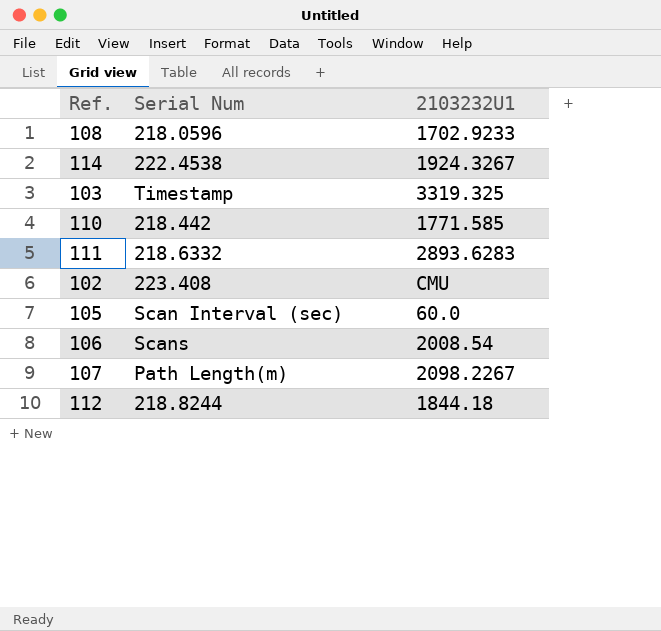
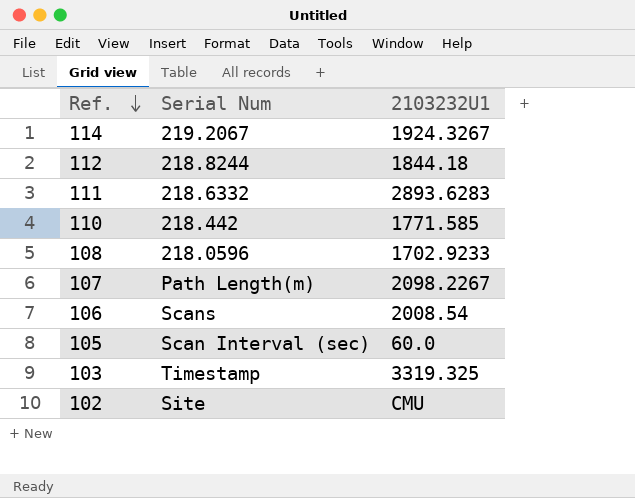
row order: none -> Ref. descending
114 | Serial Num: 222.4538 -> 219.2067
102 | Serial Num: 223.408 -> Site

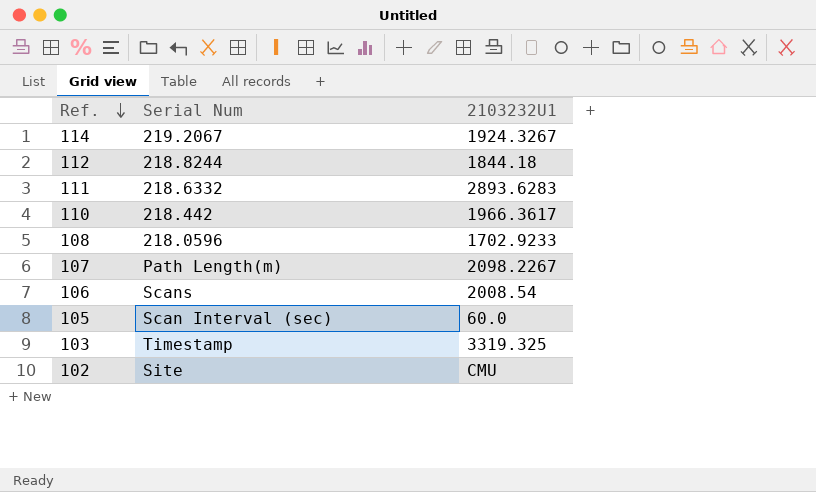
110 | 2103232U1: 1771.585 -> 1966.3617

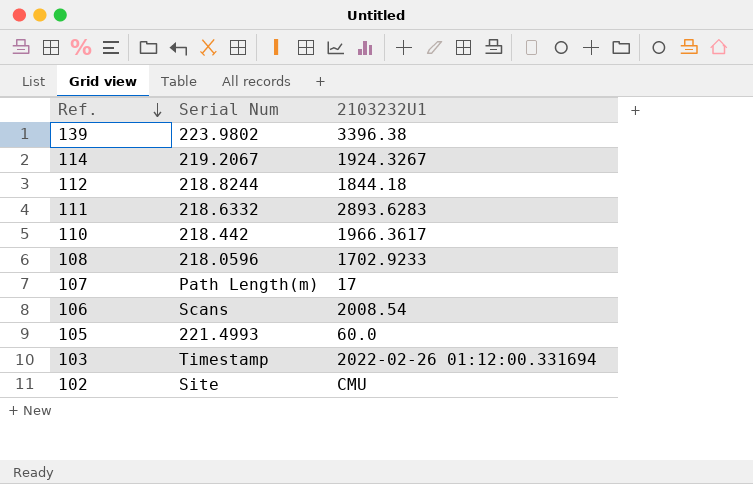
row 139: none -> 223.9802 | 3396.38
107 | 2103232U1: 2098.2267 -> 17
105 | Serial Num: Scan Interval (sec) -> 221.4993
103 | 2103232U1: 3319.325 -> 2022-02-26 01:12:00.331694

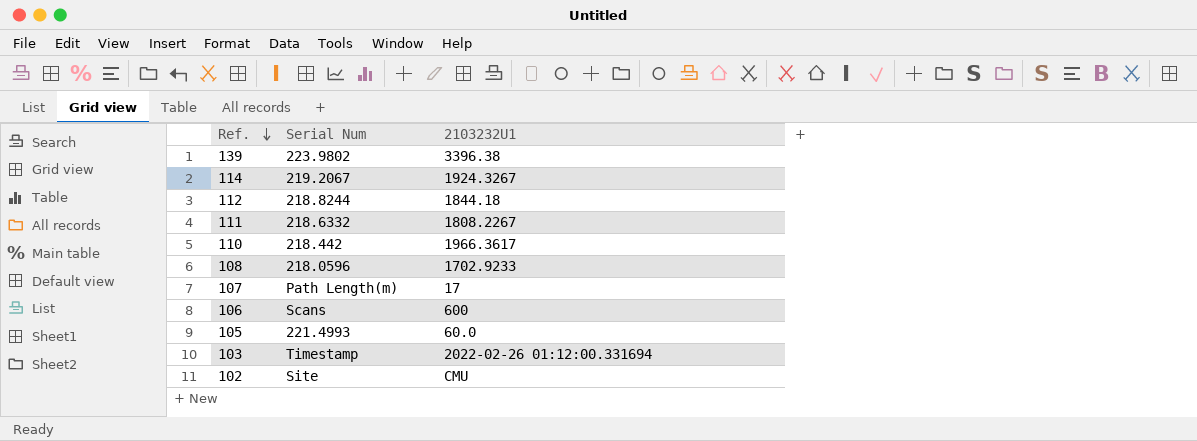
111 | 2103232U1: 2893.6283 -> 1808.2267
106 | 2103232U1: 2008.54 -> 600

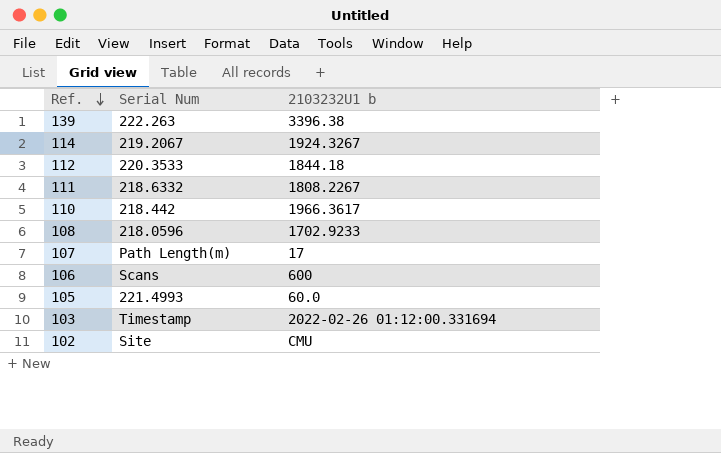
column name: 2103232U1 -> 2103232U1 b
139 | Serial Num: 223.9802 -> 222.263
112 | Serial Num: 218.8244 -> 220.3533

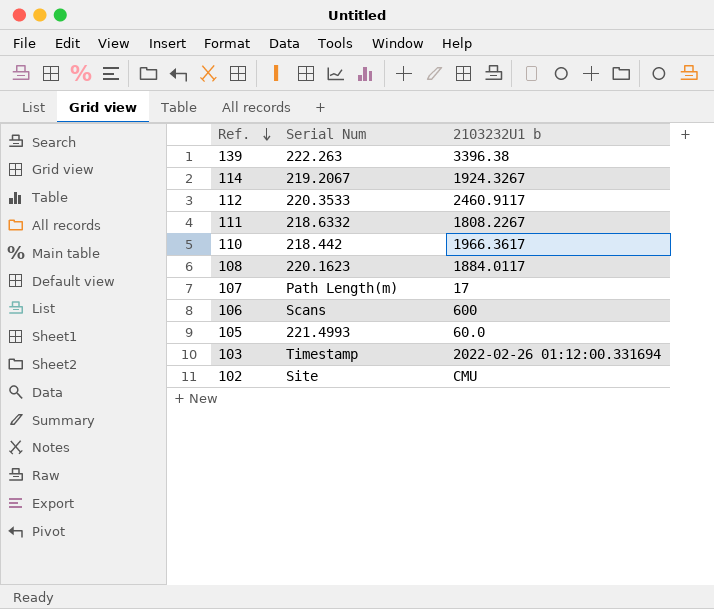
112 | 2103232U1 b: 1844.18 -> 2460.9117
108 | Serial Num: 218.0596 -> 220.1623
108 | 2103232U1 b: 1702.9233 -> 1884.0117

